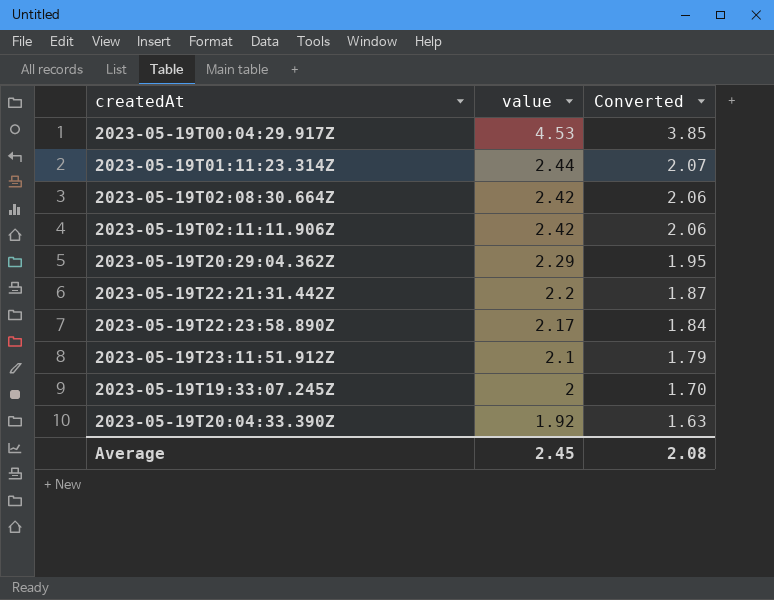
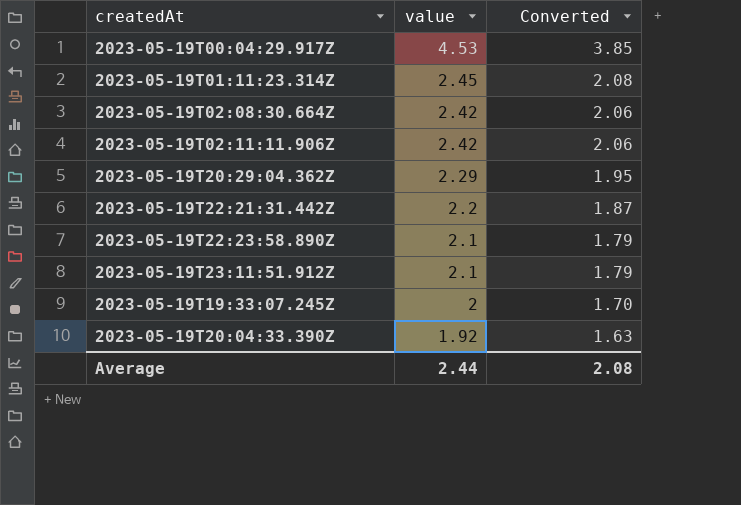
2023-05-19T01:11:23.314Z | value: 2.44 -> 2.45
2023-05-19T01:11:23.314Z | Converted: 2.07 -> 2.08
2023-05-19T22:23:58.890Z | value: 2.17 -> 2.1
2023-05-19T22:23:58.890Z | Converted: 1.84 -> 1.79
Average | value: 2.45 -> 2.44

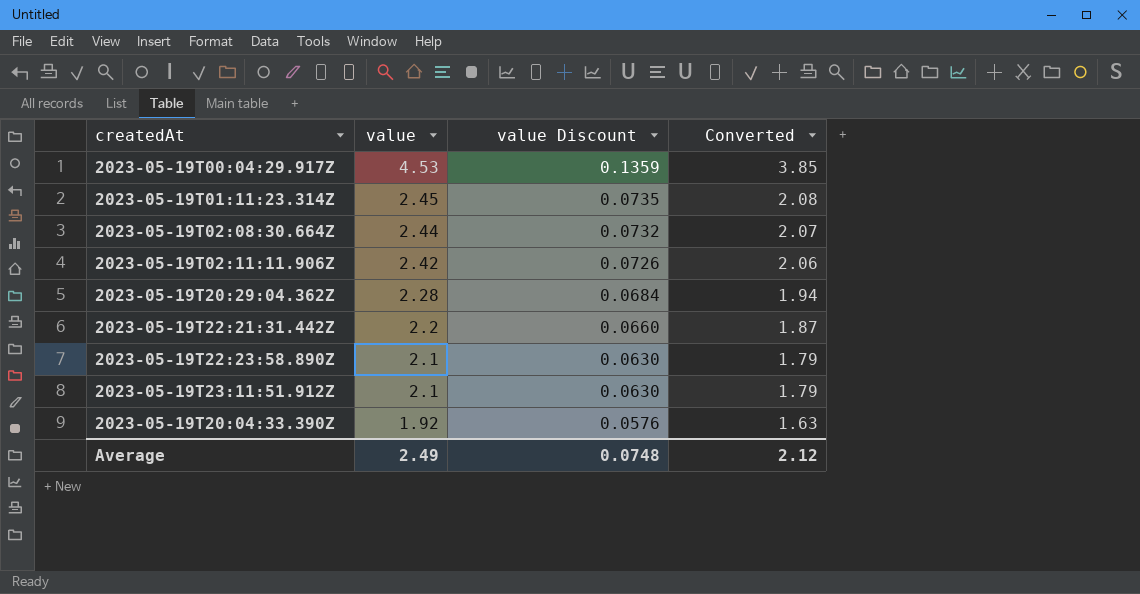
column value Discount | formula: none -> [value] * 0.03
row 2023-05-19T19:33:07.245Z: 2 | 1.70 -> none
2023-05-19T02:08:30.664Z | value: 2.42 -> 2.44
2023-05-19T02:08:30.664Z | Converted: 2.06 -> 2.07
2023-05-19T20:29:04.362Z | value: 2.29 -> 2.28
2023-05-19T20:29:04.362Z | Converted: 1.95 -> 1.94
Average | value: 2.44 -> 2.49
Average | Converted: 2.08 -> 2.12

